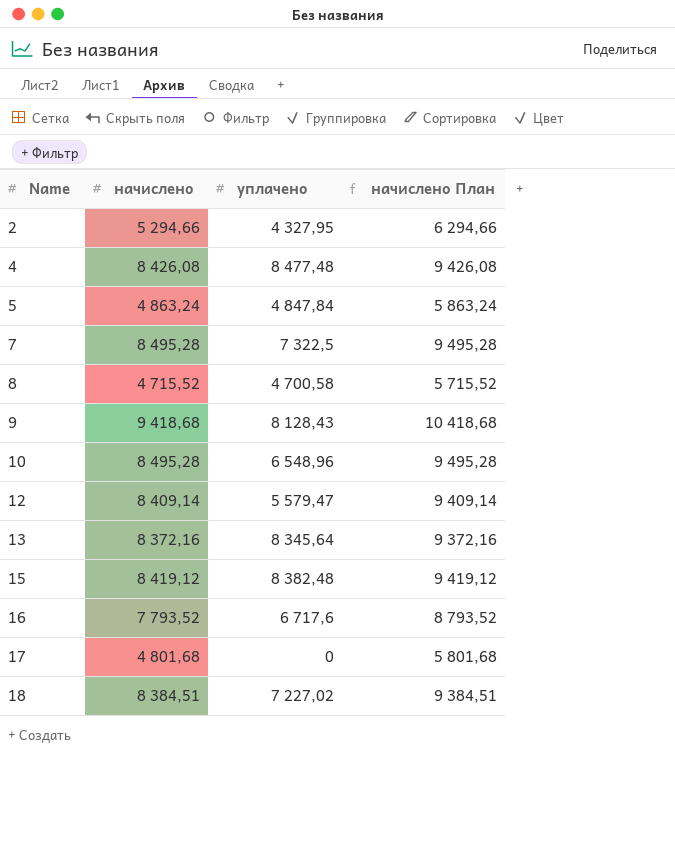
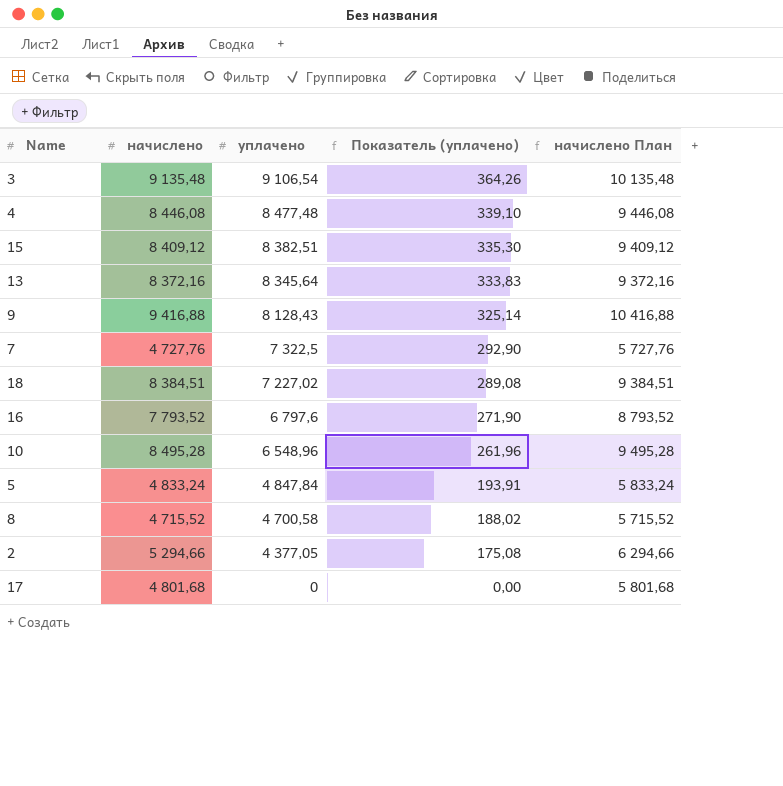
row order: Name ascending -> уплачено descending
column Показатель (уплачено) | formula: none -> [уплачено] * 0,04
row 12: 8 409,14 | 5 579,47 | 9 409,14 -> none
row 3: none -> 9 135,48 | 9 106,54 | 364,26 | 10 135,48
4 | начислено: 8 426,08 -> 8 446,08
4 | начислено План: 9 426,08 -> 9 446,08
15 | начислено: 8 419,12 -> 8 409,12
15 | уплачено: 8 382,48 -> 8 382,51
15 | начислено План: 9 419,12 -> 9 409,12
9 | начислено: 9 418,68 -> 9 416,88
9 | начислено План: 10 418,68 -> 10 416,88
7 | начислено: 8 495,28 -> 4 727,76
7 | начислено План: 9 495,28 -> 5 727,76
16 | уплачено: 6 717,6 -> 6 797,6
5 | начислено: 4 863,24 -> 4 833,24
5 | начислено План: 5 863,24 -> 5 833,24
2 | уплачено: 4 327,95 -> 4 377,05

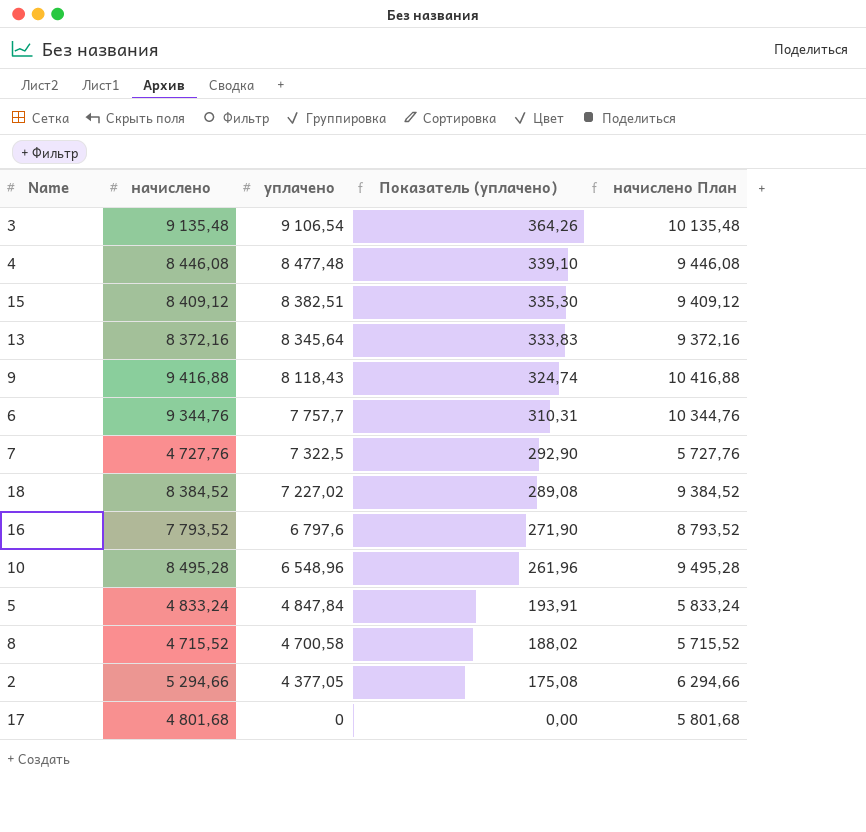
9 | уплачено: 8 128,43 -> 8 118,43
9 | Показатель (уплачено): 325,14 -> 324,74
row 6: none -> 9 344,76 | 7 757,7 | 310,31 | 10 344,76
18 | начислено: 8 384,51 -> 8 384,52
18 | начислено План: 9 384,51 -> 9 384,52

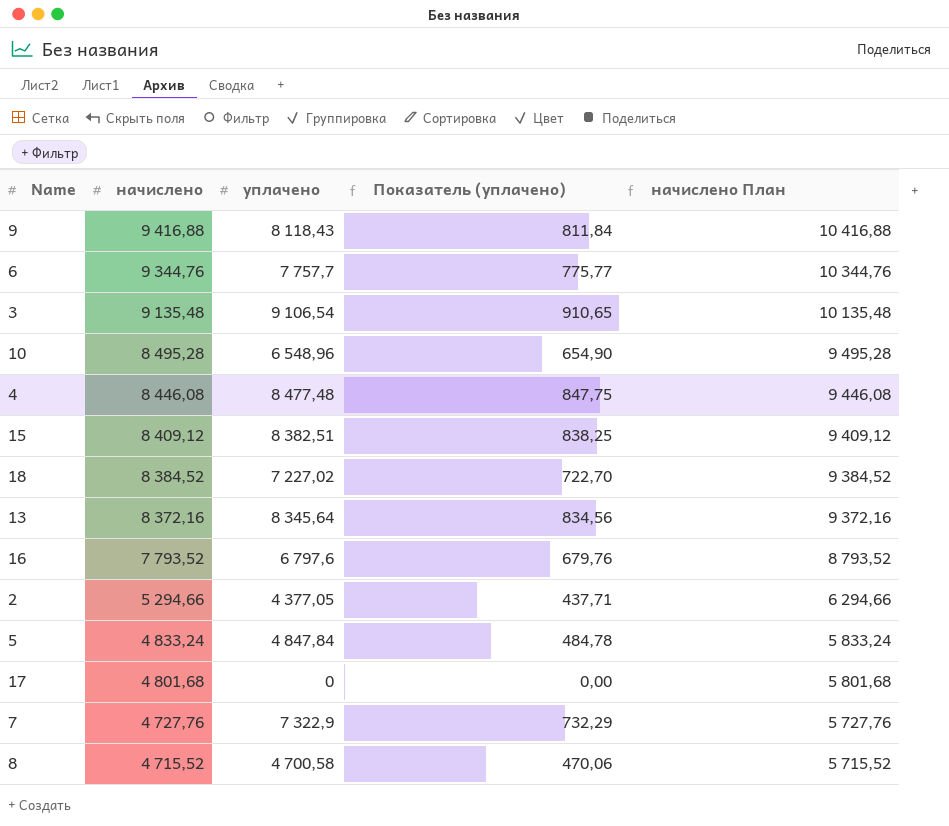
row order: уплачено descending -> начислено descending
column Показатель (уплачено) | formula: [уплачено] * 0,04 -> [уплачено] * 0,1
7 | уплачено: 7 322,5 -> 7 322,9

